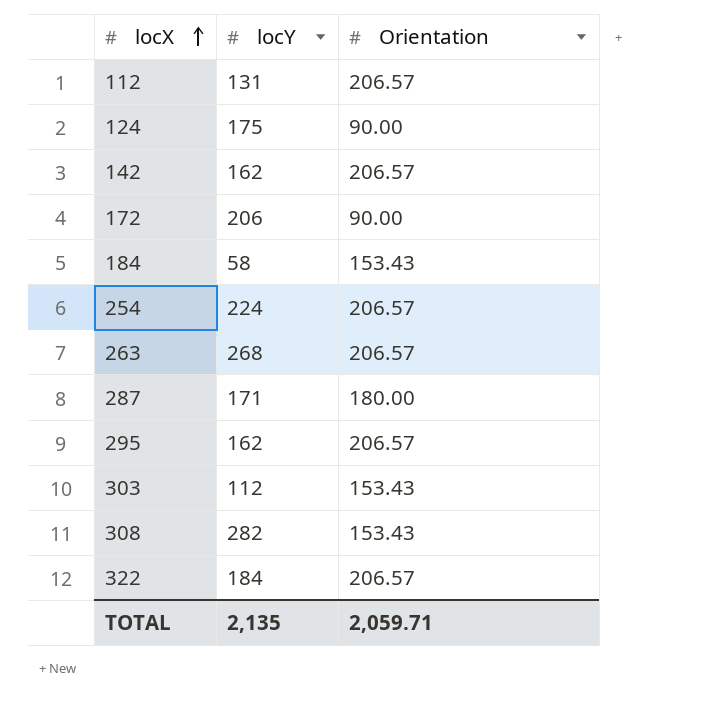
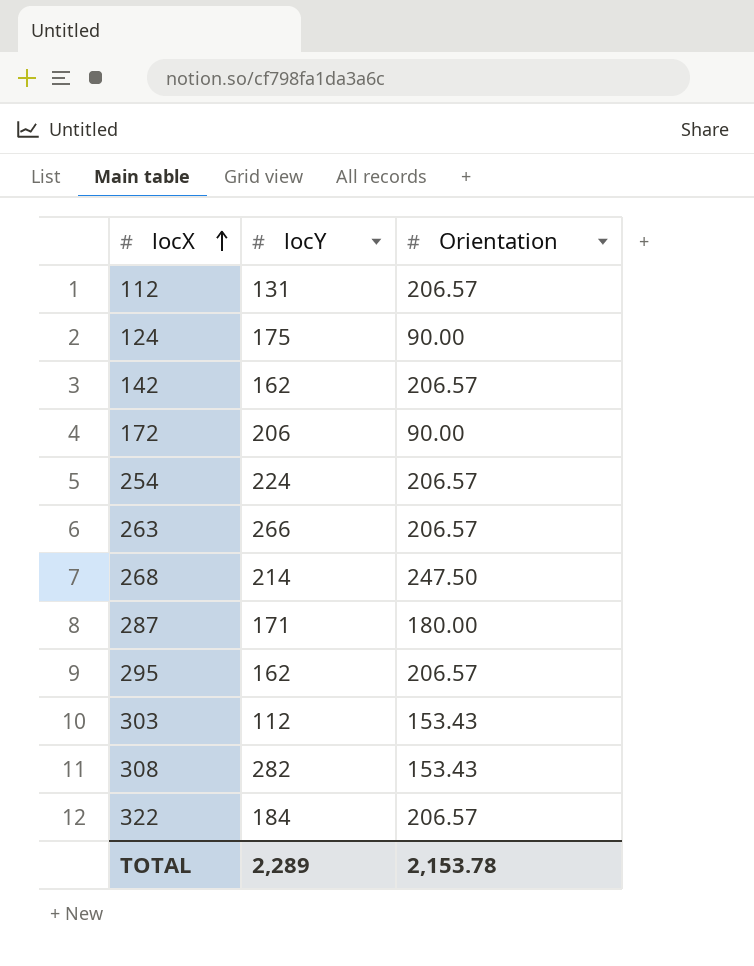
row 184: 58 | 153.43 -> none
263 | locY: 268 -> 266
row 268: none -> 214 | 247.50
TOTAL | locY: 2,135 -> 2,289
TOTAL | Orientation: 2,059.71 -> 2,153.78

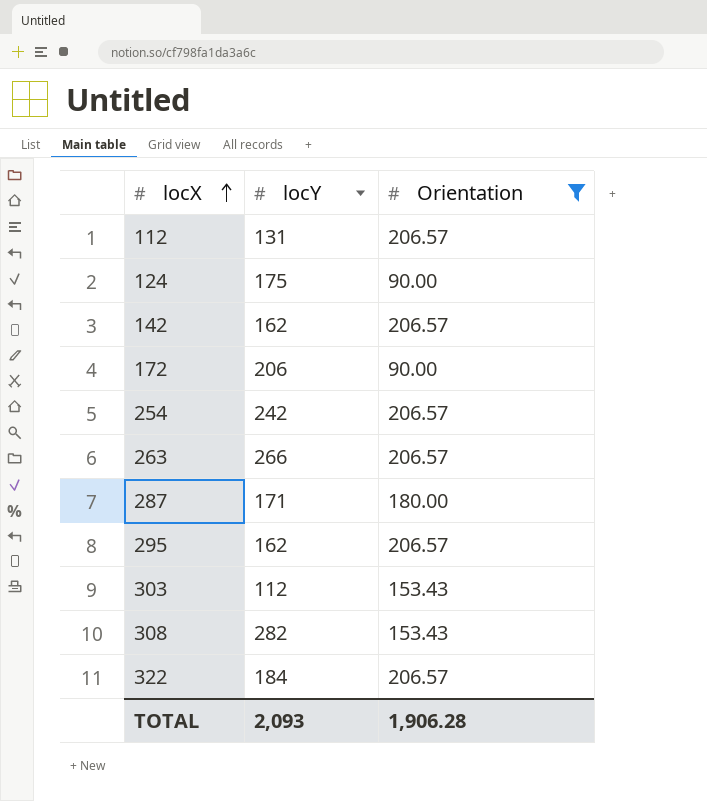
filter: none -> Orientation != 247.50
254 | locY: 224 -> 242
TOTAL | locY: 2,289 -> 2,093
TOTAL | Orientation: 2,153.78 -> 1,906.28

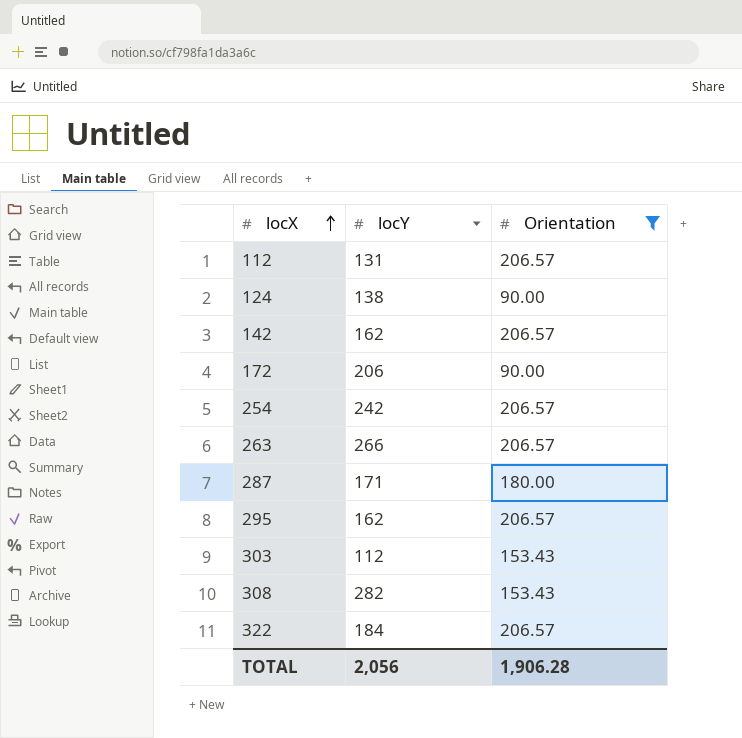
124 | locY: 175 -> 138
TOTAL | locY: 2,093 -> 2,056

